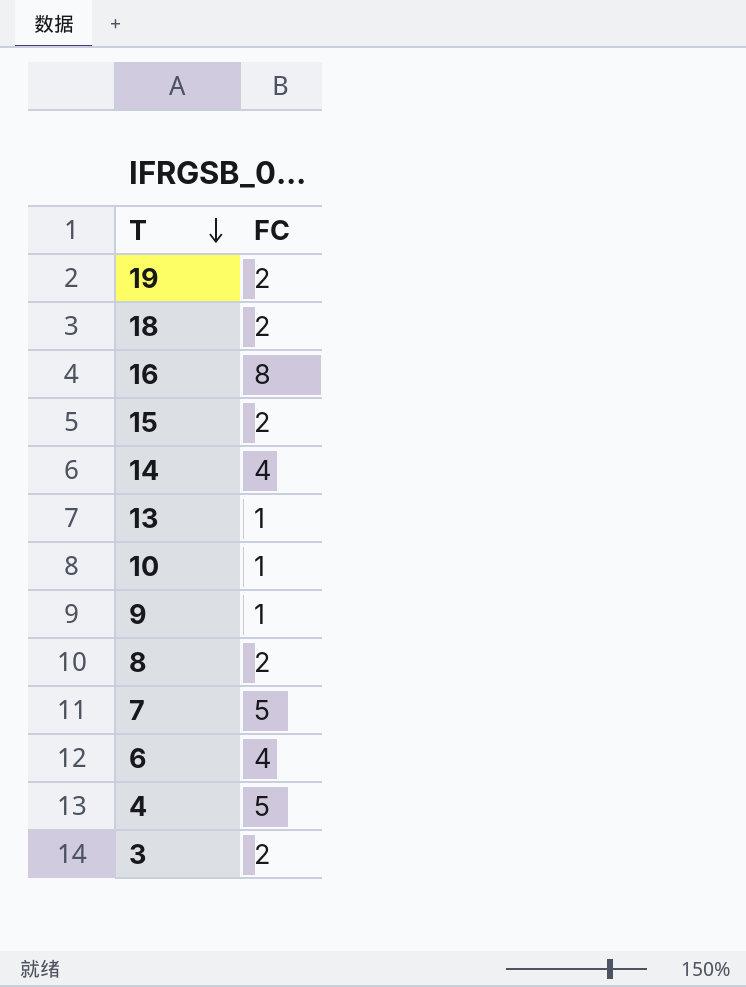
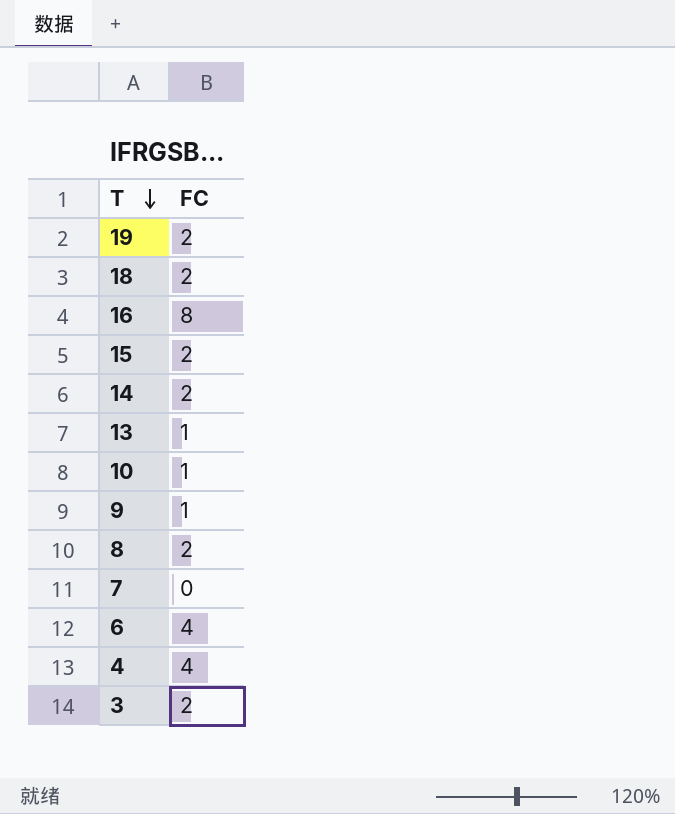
14 | FC: 4 -> 2
7 | FC: 5 -> 0
4 | FC: 5 -> 4

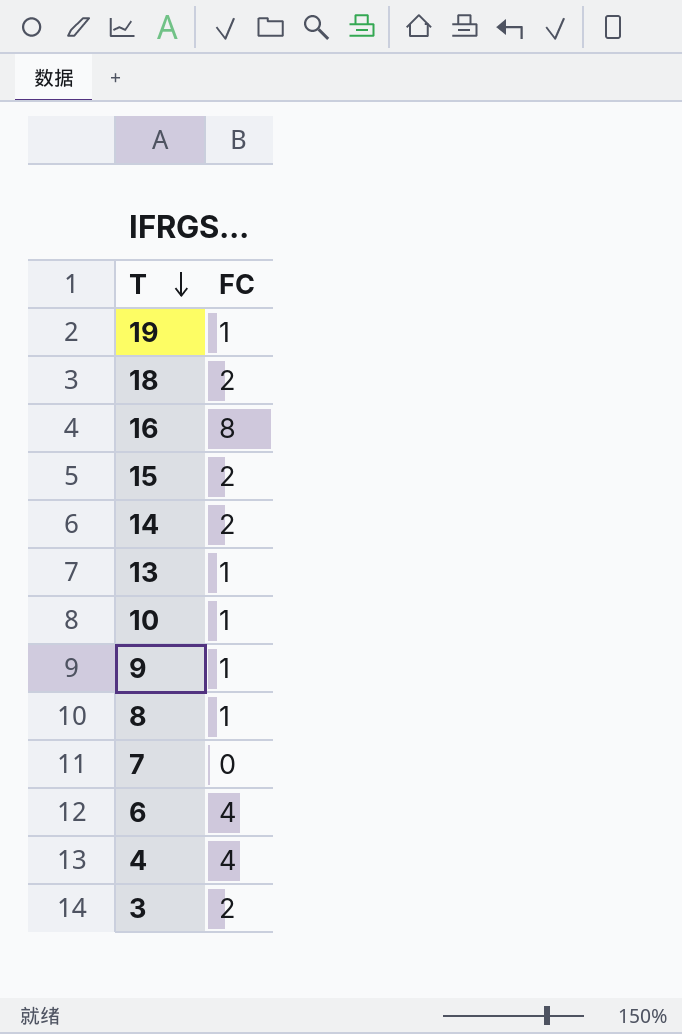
19 | FC: 2 -> 1
8 | FC: 2 -> 1

